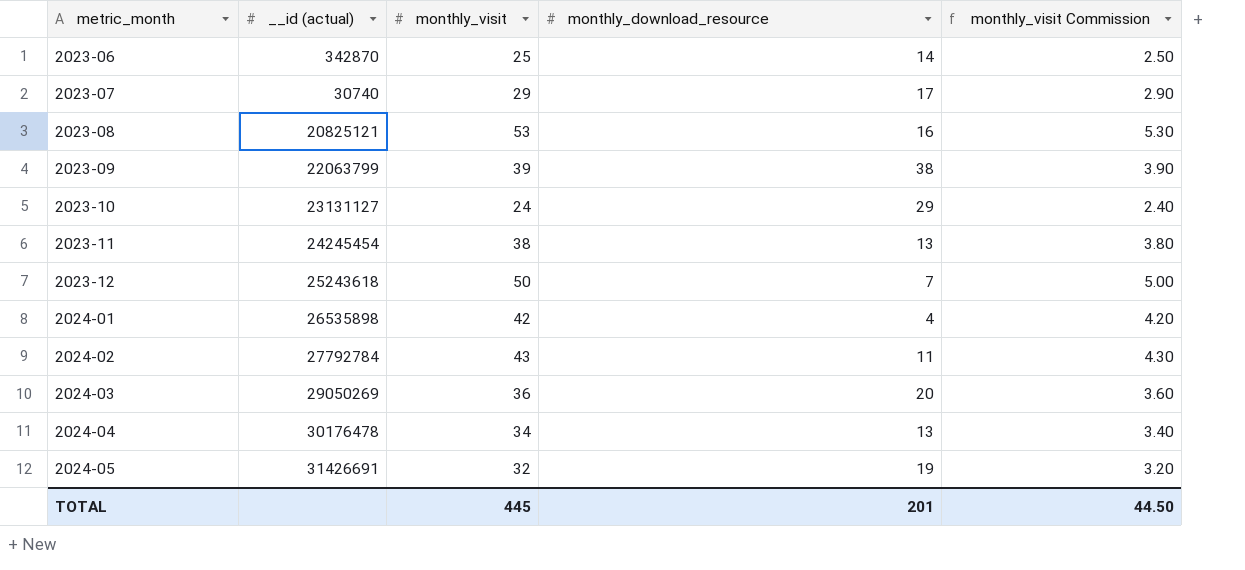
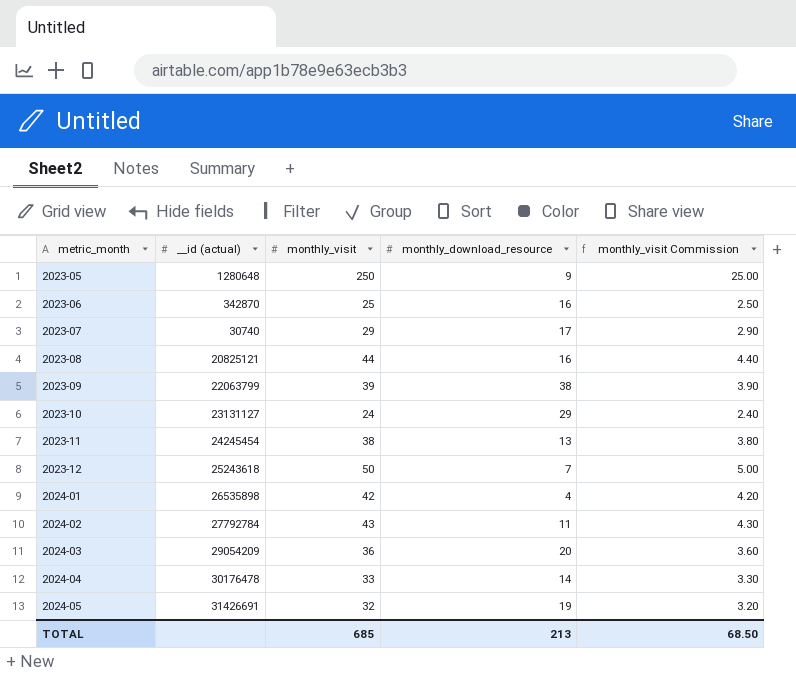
row 2023-05: none -> 1280648 | 250 | 9 | 25.00
2023-06 | monthly_download_resource: 14 -> 16
2023-08 | monthly_visit: 53 -> 44
2023-08 | monthly_visit Commission: 5.30 -> 4.40
2024-03 | __id (actual): 29050269 -> 29054209
2024-04 | monthly_visit: 34 -> 33
2024-04 | monthly_download_resource: 13 -> 14
2024-04 | monthly_visit Commission: 3.40 -> 3.30
TOTAL | monthly_visit: 445 -> 685
TOTAL | monthly_download_resource: 201 -> 213
TOTAL | monthly_visit Commission: 44.50 -> 68.50

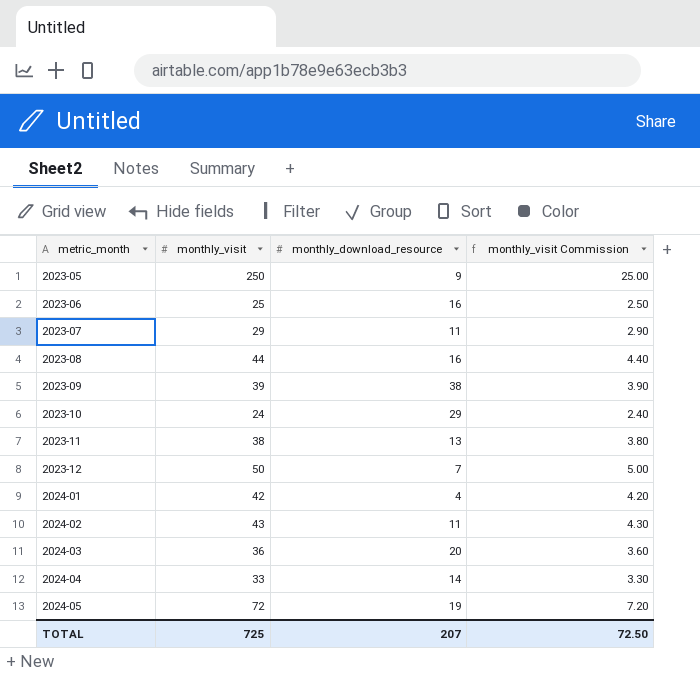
column __id (actual) | position: 2 -> none
2023-07 | monthly_download_resource: 17 -> 11
2024-05 | monthly_visit: 32 -> 72
2024-05 | monthly_visit Commission: 3.20 -> 7.20
TOTAL | monthly_visit: 685 -> 725
TOTAL | monthly_download_resource: 213 -> 207
TOTAL | monthly_visit Commission: 68.50 -> 72.50

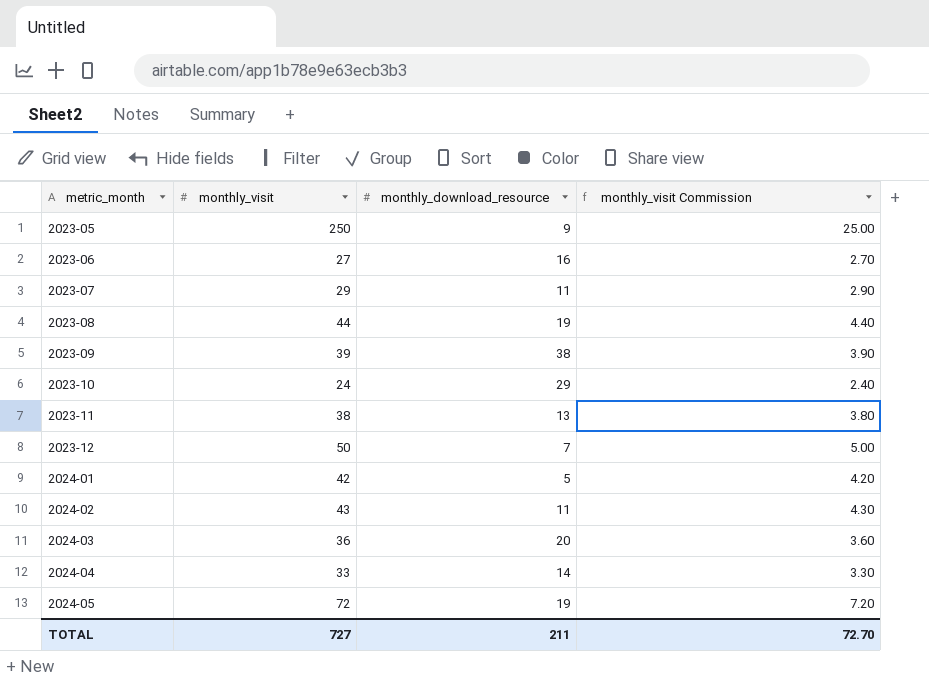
2023-06 | monthly_visit: 25 -> 27
2023-06 | monthly_visit Commission: 2.50 -> 2.70
2023-08 | monthly_download_resource: 16 -> 19
2024-01 | monthly_download_resource: 4 -> 5
TOTAL | monthly_visit: 725 -> 727
TOTAL | monthly_download_resource: 207 -> 211
TOTAL | monthly_visit Commission: 72.50 -> 72.70

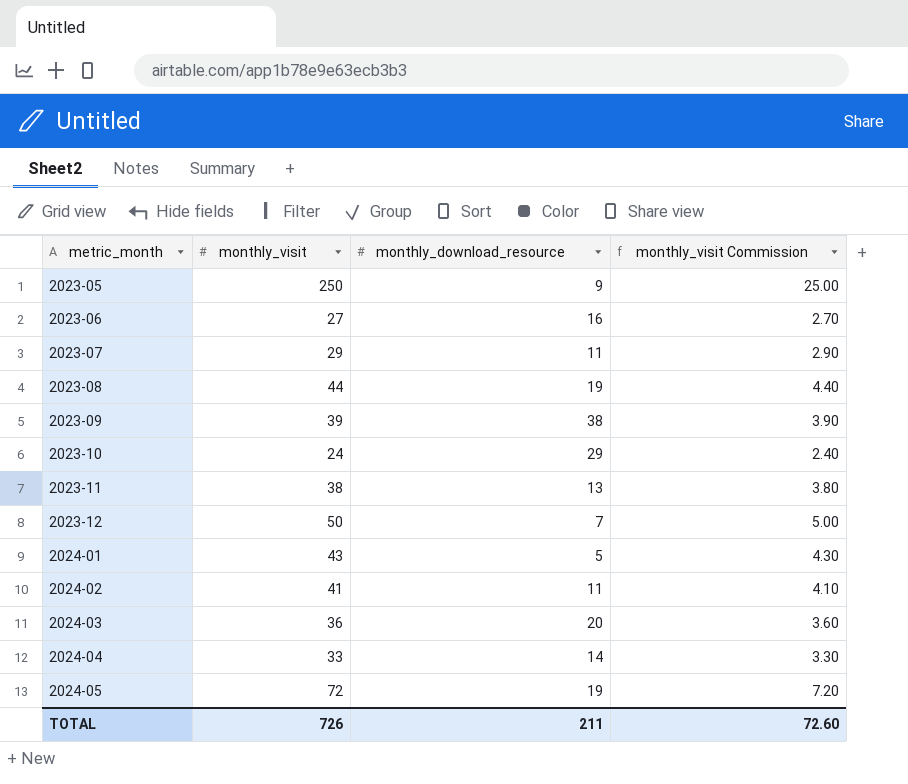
2024-01 | monthly_visit: 42 -> 43
2024-01 | monthly_visit Commission: 4.20 -> 4.30
2024-02 | monthly_visit: 43 -> 41
2024-02 | monthly_visit Commission: 4.30 -> 4.10
TOTAL | monthly_visit: 727 -> 726
TOTAL | monthly_visit Commission: 72.70 -> 72.60

